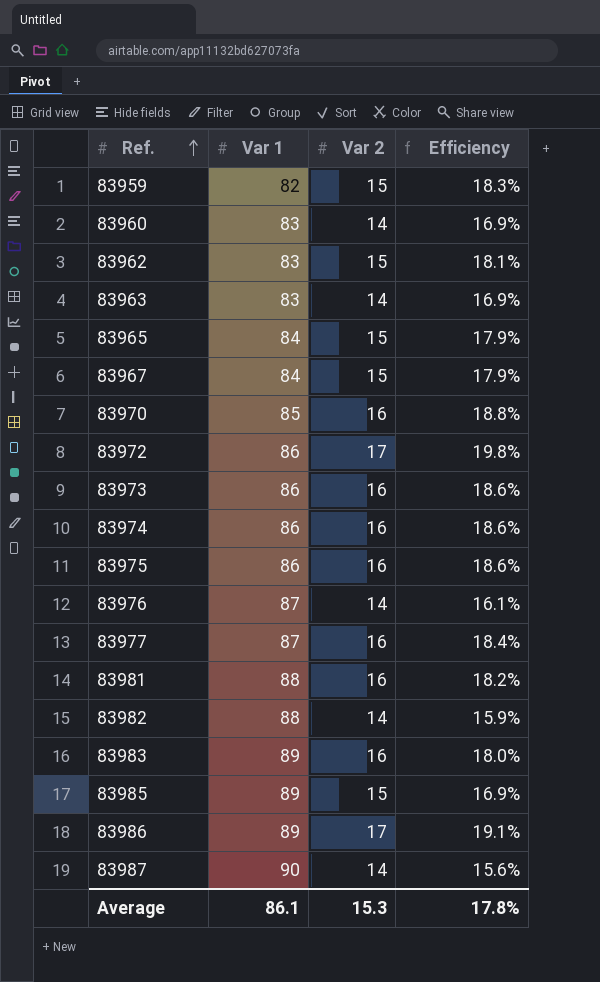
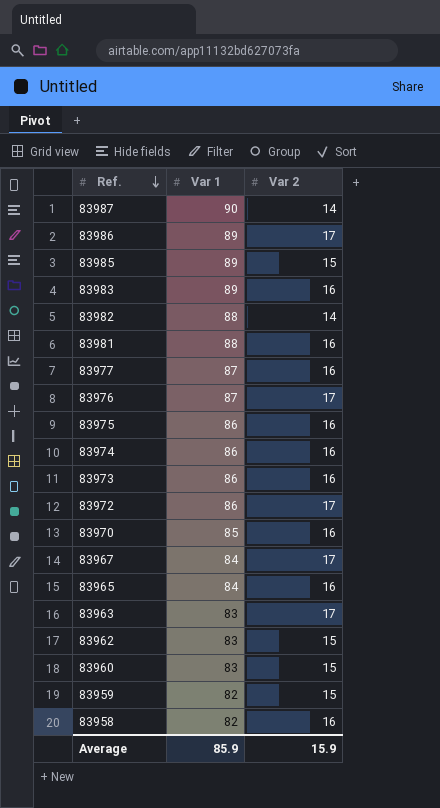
row order: Ref. ascending -> Ref. descending
column Efficiency | formula: [Var 2] / [Var 1] -> none
83976 | Var 2: 14 -> 17
83967 | Var 2: 15 -> 17
83965 | Var 2: 15 -> 16
83963 | Var 2: 14 -> 17
83960 | Var 2: 14 -> 15
row 83958: none -> 82 | 16
Average | Var 1: 86.1 -> 85.9
Average | Var 2: 15.3 -> 15.9

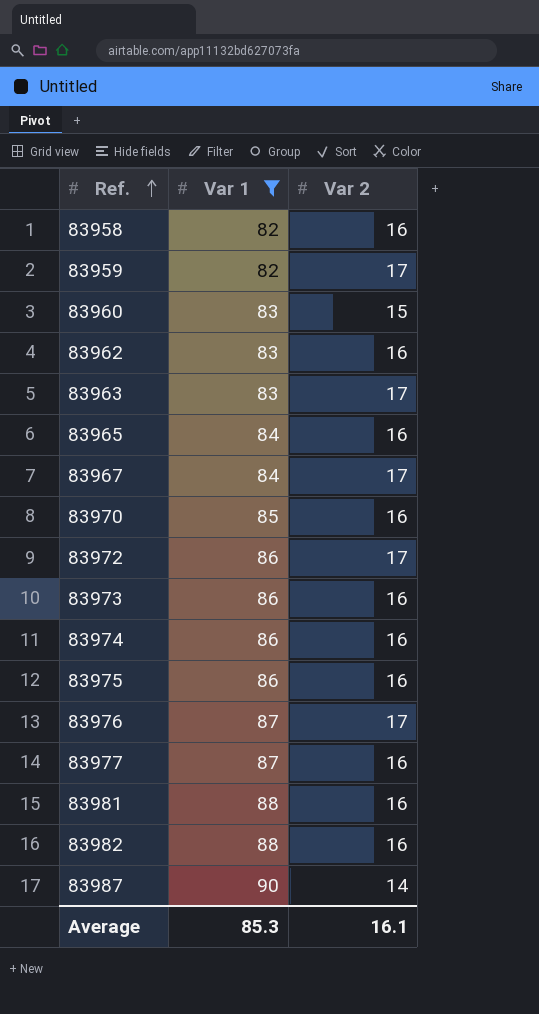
filter: none -> Var 1 != 89
row order: Ref. descending -> Ref. ascending
83959 | Var 2: 15 -> 17
83962 | Var 2: 15 -> 16
83982 | Var 2: 14 -> 16
Average | Var 1: 85.9 -> 85.3
Average | Var 2: 15.9 -> 16.1

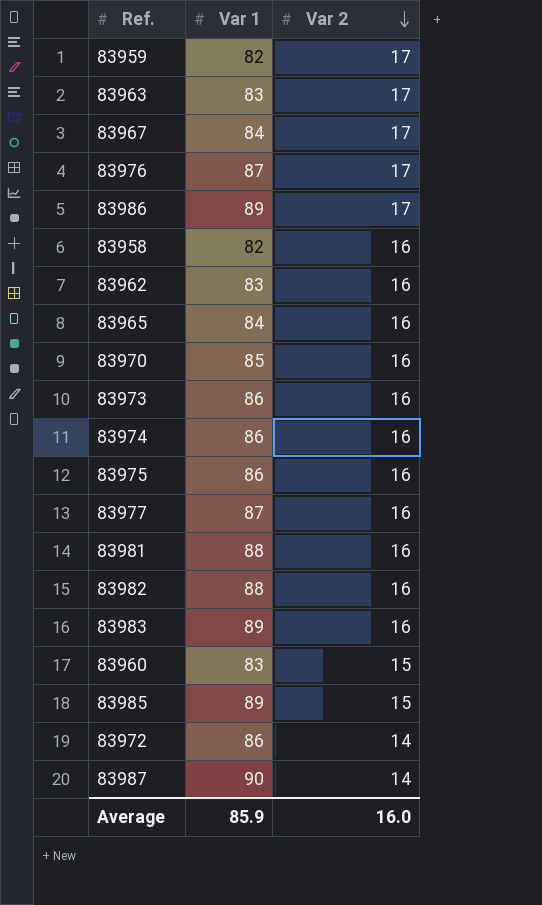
filter: Var 1 != 89 -> none
row order: Ref. ascending -> Var 2 descending
83972 | Var 2: 17 -> 14
Average | Var 1: 85.3 -> 85.9
Average | Var 2: 16.1 -> 16.0

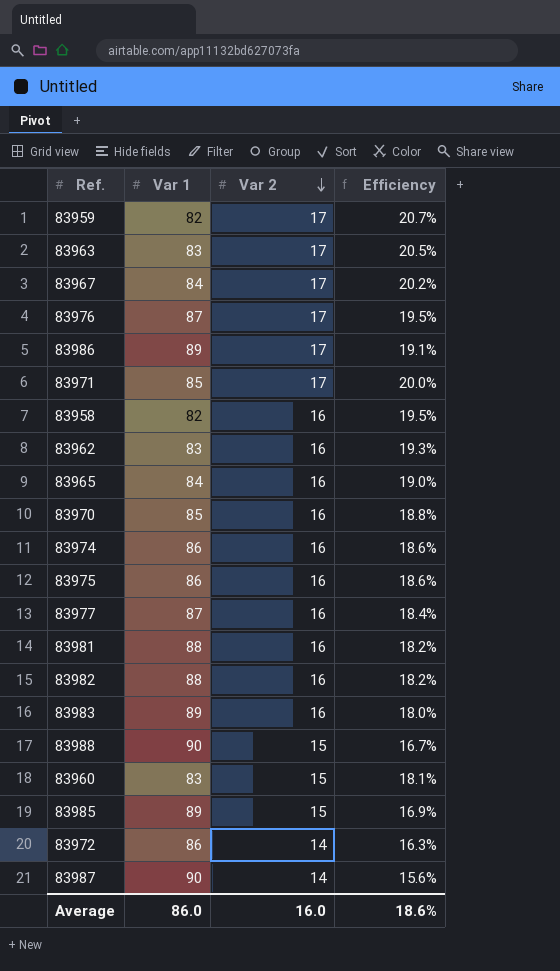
column Efficiency | formula: none -> [Var 2] / [Var 1]
row 83973: 86 | 16 -> none
row 83971: none -> 85 | 17 | 20.0%
row 83988: none -> 90 | 15 | 16.7%
Average | Var 1: 85.9 -> 86.0

